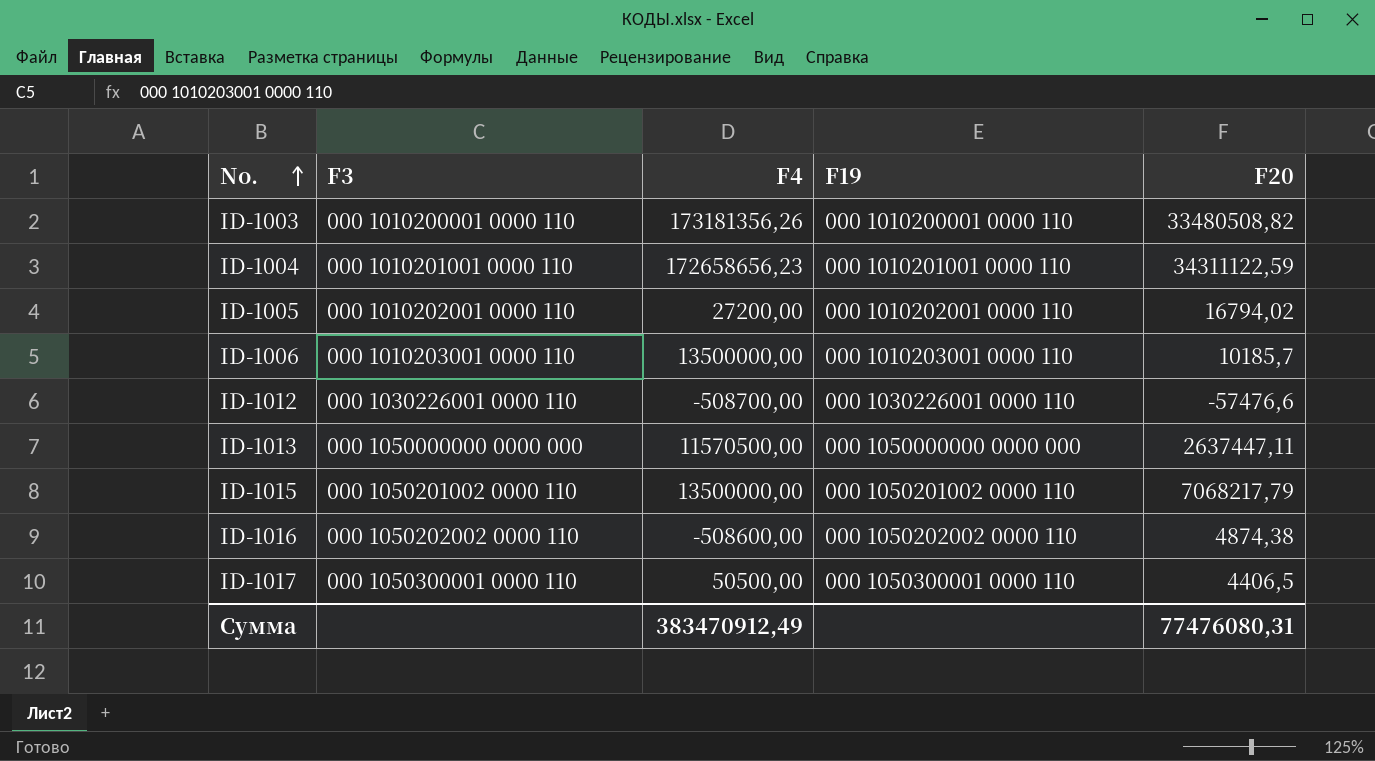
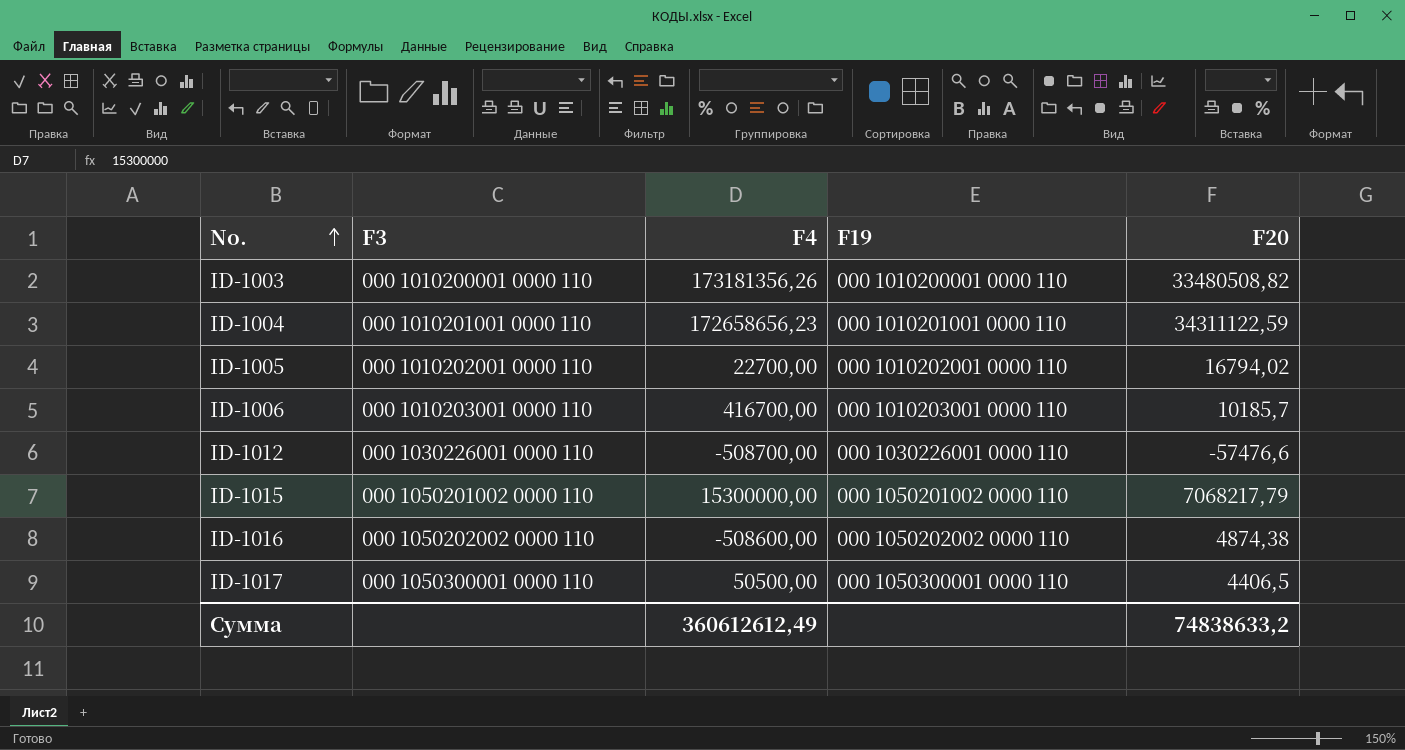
row ID-1013: 000 1050000000 0000 000 | 11570500,00 | 000 1050000000 0000 000 | 2637447,11 -> none
ID-1005 | F4: 27200,00 -> 22700,00
ID-1006 | F4: 13500000,00 -> 416700,00
ID-1015 | F4: 13500000,00 -> 15300000,00
Сумма | F4: 383470912,49 -> 360612612,49
Сумма | F20: 77476080,31 -> 74838633,2

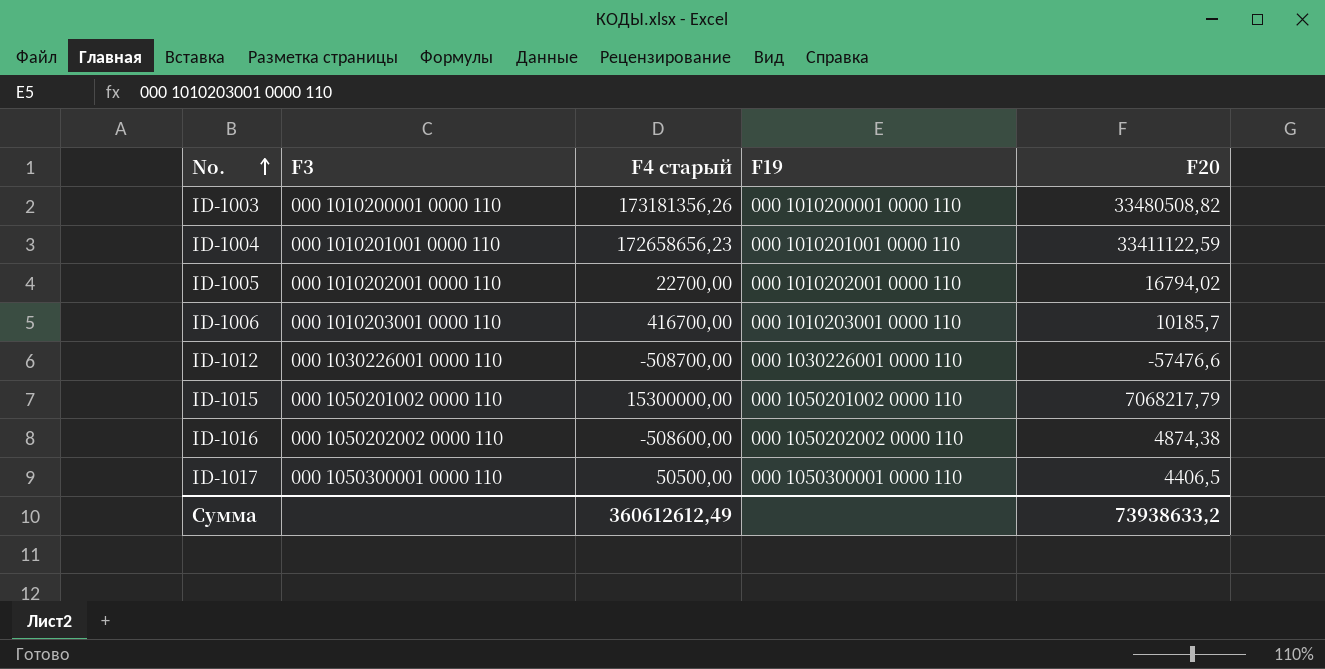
column name: F4 -> F4 старый
ID-1004 | F20: 34311122,59 -> 33411122,59
Сумма | F20: 74838633,2 -> 73938633,2

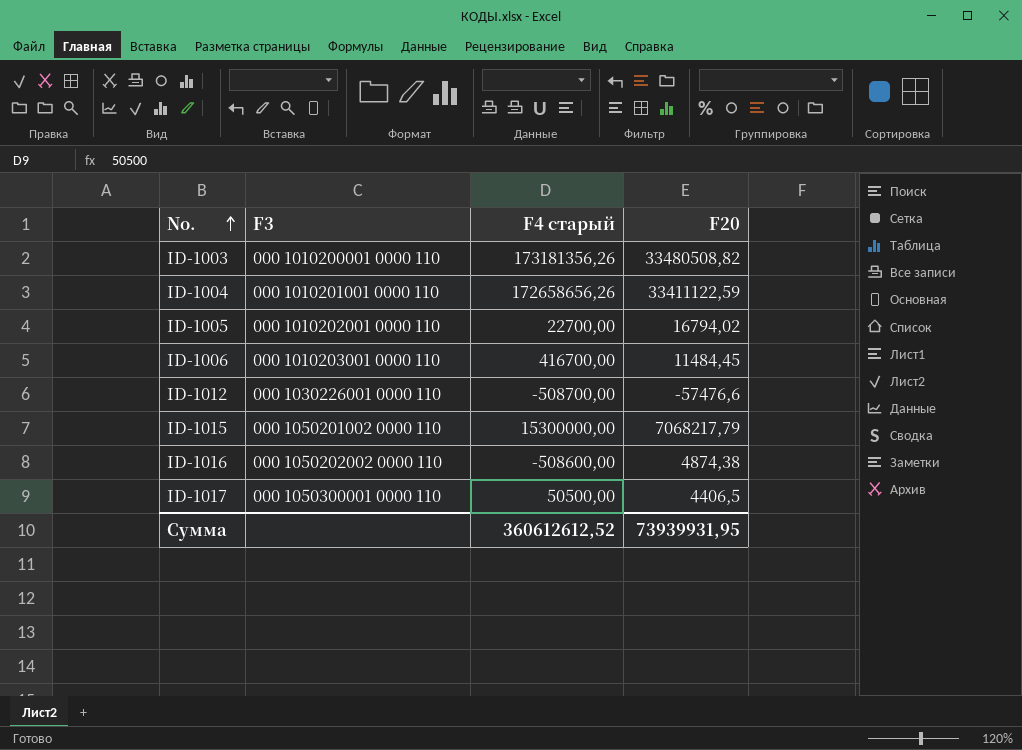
column F19 | position: 4 -> none
ID-1004 | F4 старый: 172658656,23 -> 172658656,26
ID-1006 | F20: 10185,7 -> 11484,45
Сумма | F4 старый: 360612612,49 -> 360612612,52
Сумма | F20: 73938633,2 -> 73939931,95

